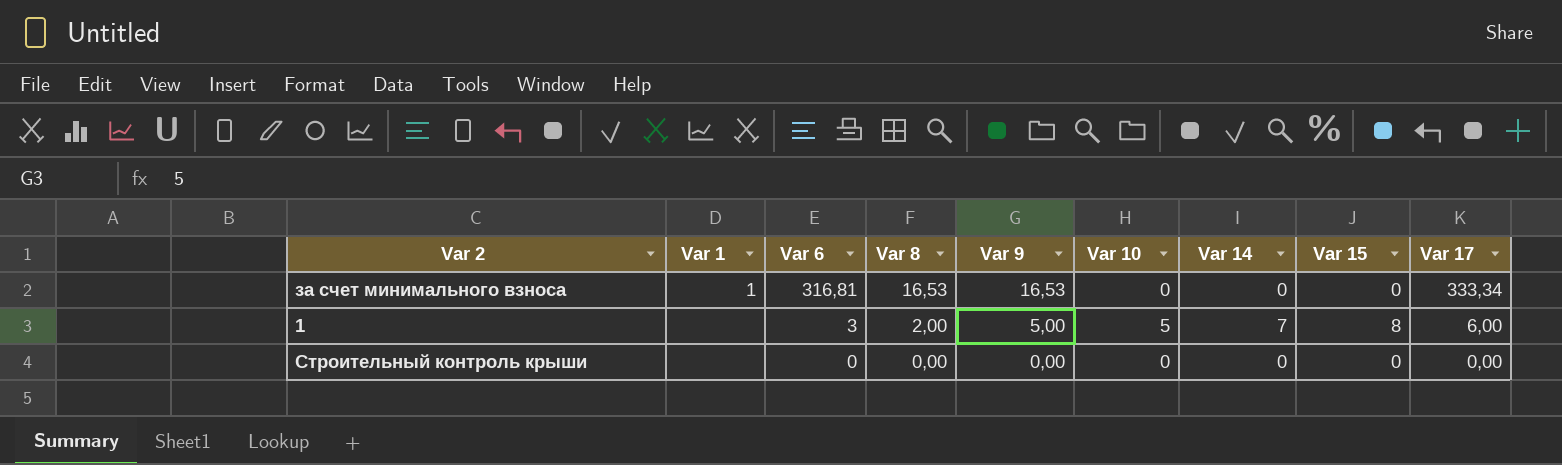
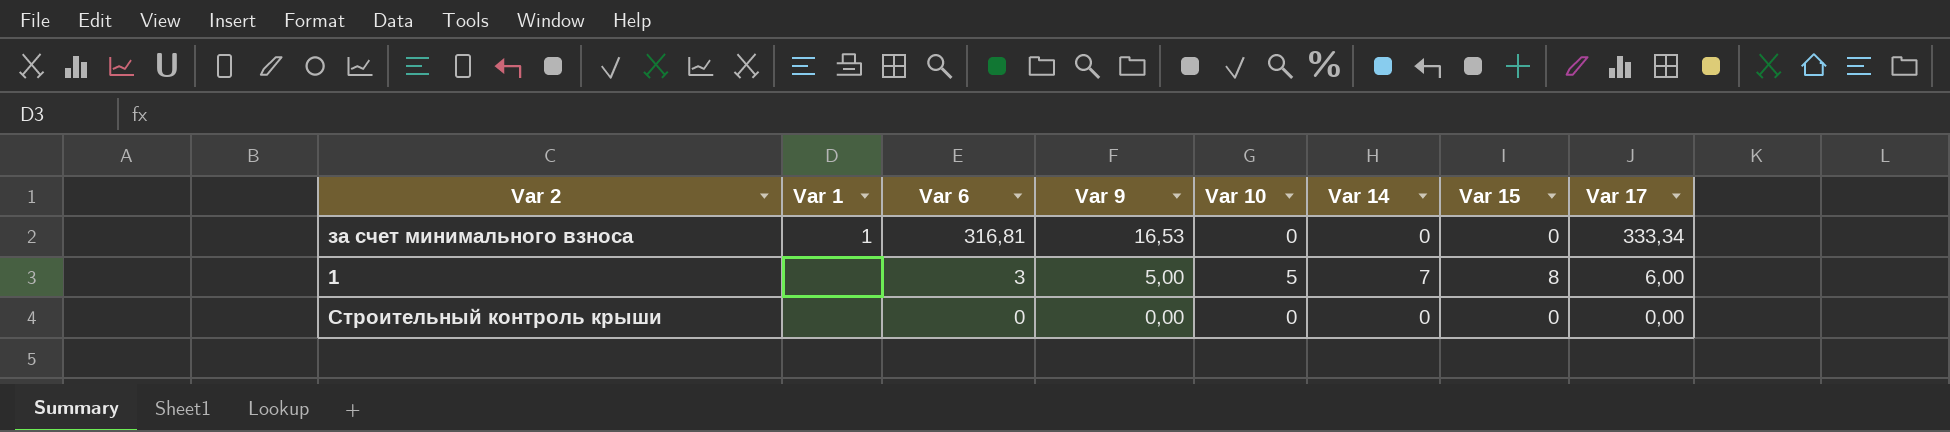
column Var 8 | position: 4 -> none

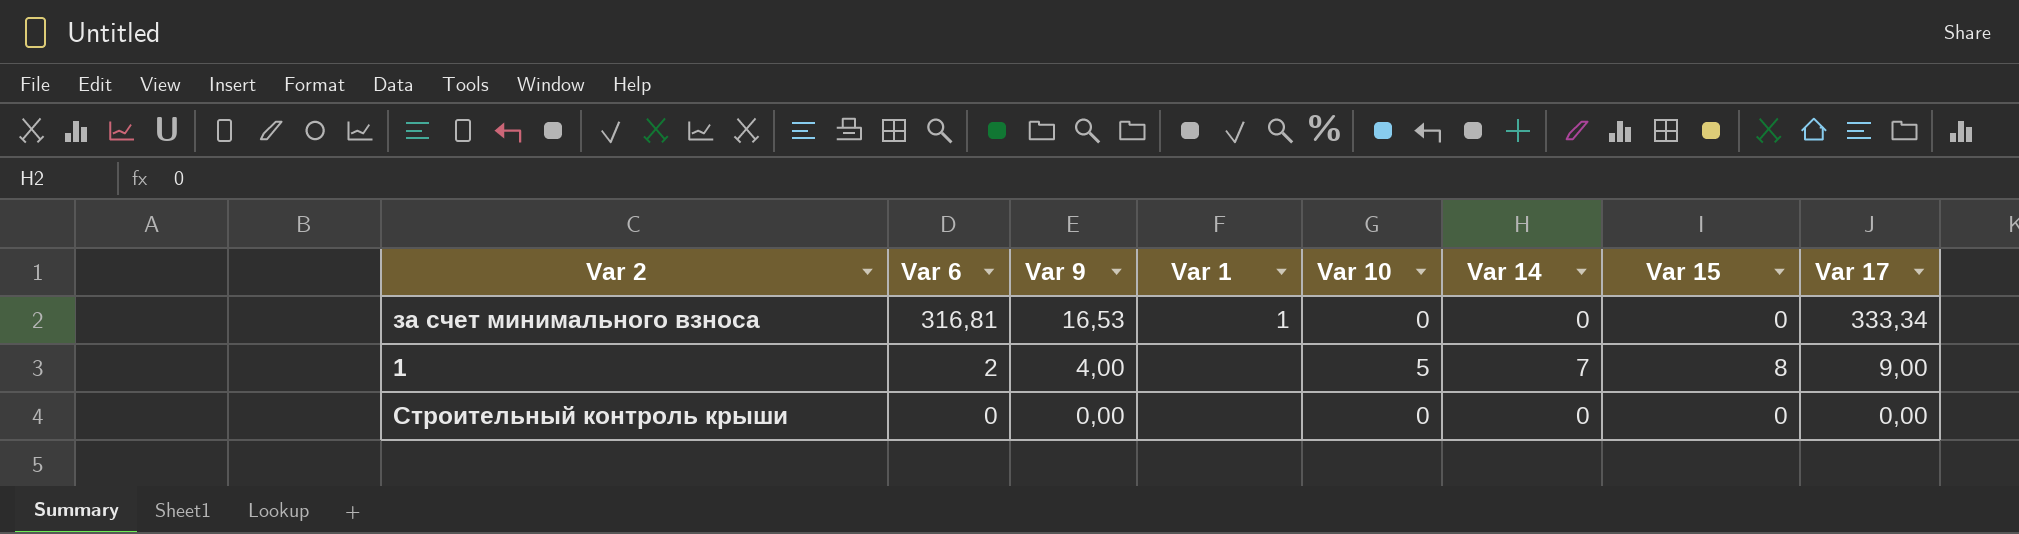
column Var 1 | position: 2 -> 4
1 | Var 6: 3 -> 2
1 | Var 9: 5,00 -> 4,00
1 | Var 17: 6,00 -> 9,00

